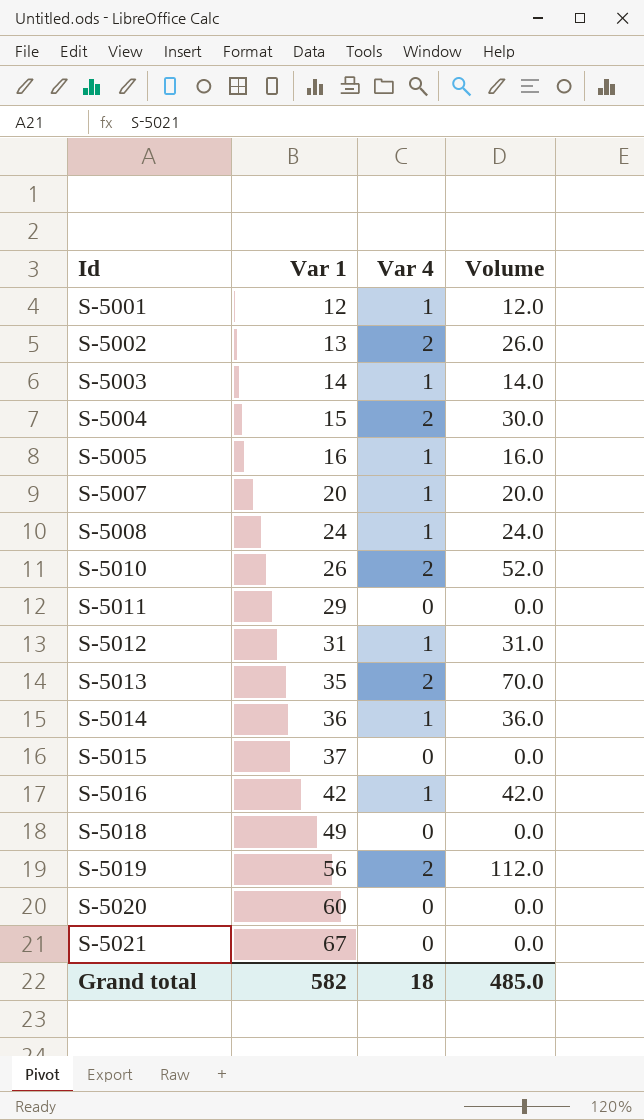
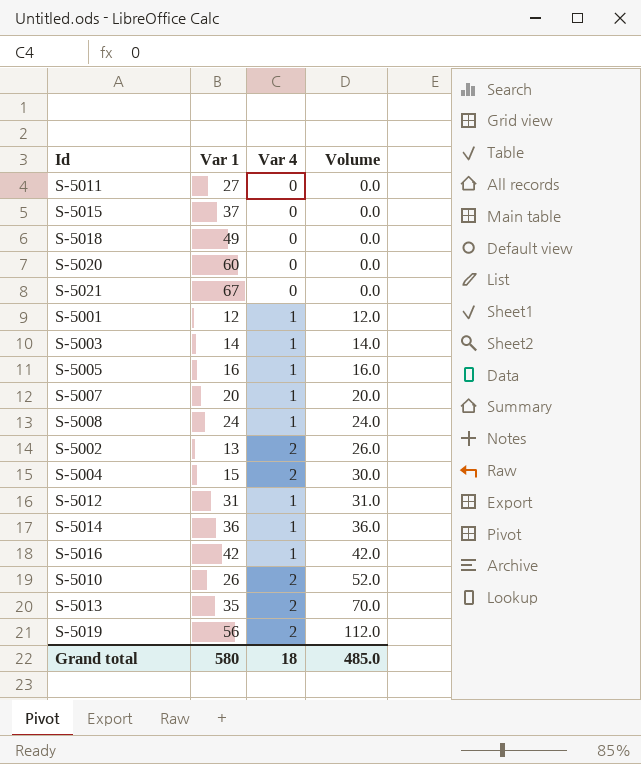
row order: Id ascending -> Volume ascending
S-5011 | Var 1: 29 -> 27
Grand total | Var 1: 582 -> 580

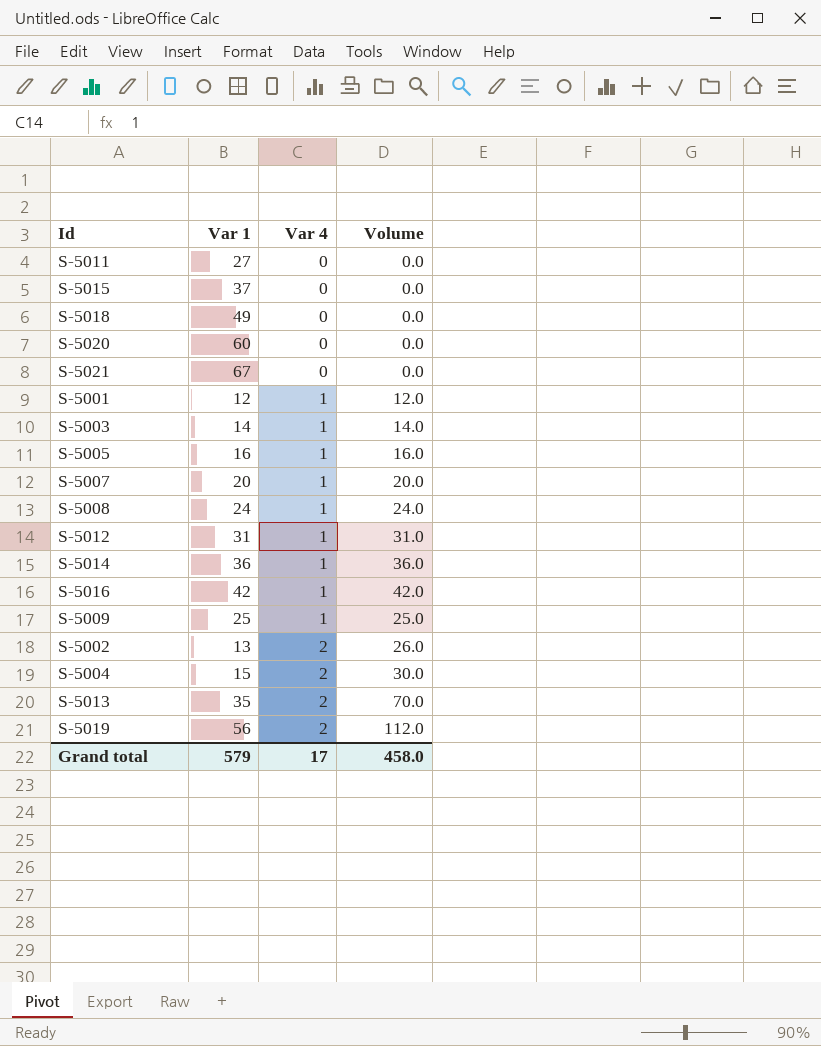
row order: Volume ascending -> Var 4 ascending
row S-5010: 26 | 2 | 52.0 -> none
row S-5009: none -> 25 | 1 | 25.0
Grand total | Var 1: 580 -> 579
Grand total | Var 4: 18 -> 17
Grand total | Volume: 485.0 -> 458.0

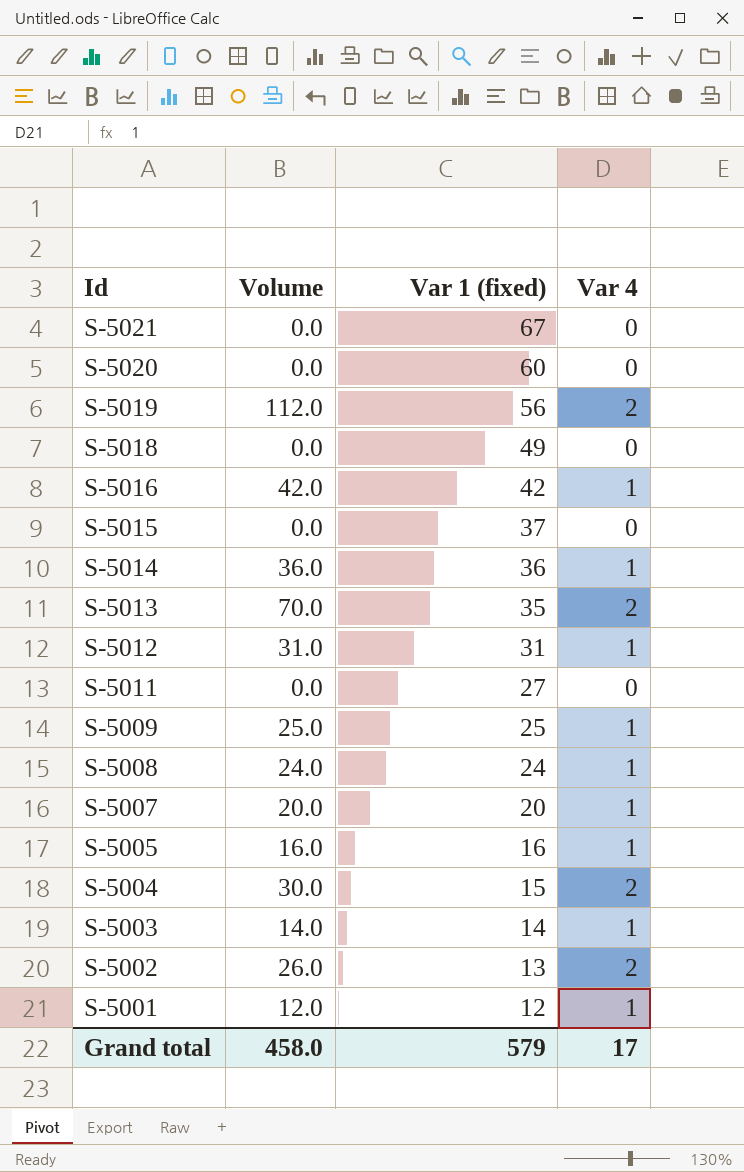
row order: Var 4 ascending -> Id descending
column Volume | position: 4 -> 2
column name: Var 1 -> Var 1 (fixed)

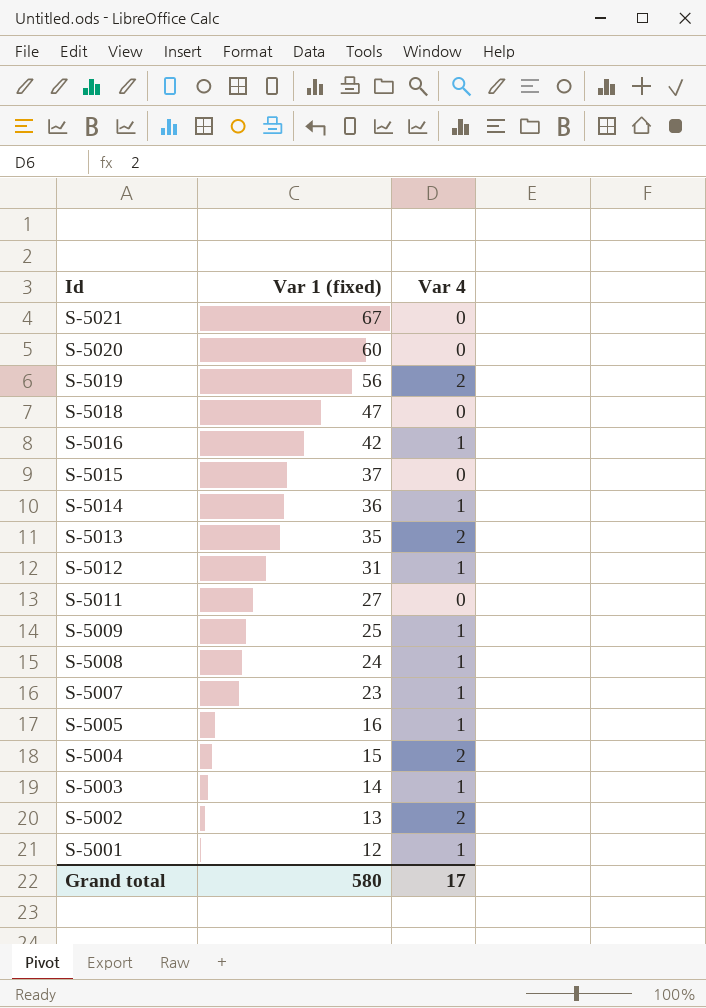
column Volume | formula: [Var 1 (fixed)] * [Var 4] -> none
S-5018 | Var 1 (fixed): 49 -> 47
S-5007 | Var 1 (fixed): 20 -> 23
Grand total | Var 1 (fixed): 579 -> 580

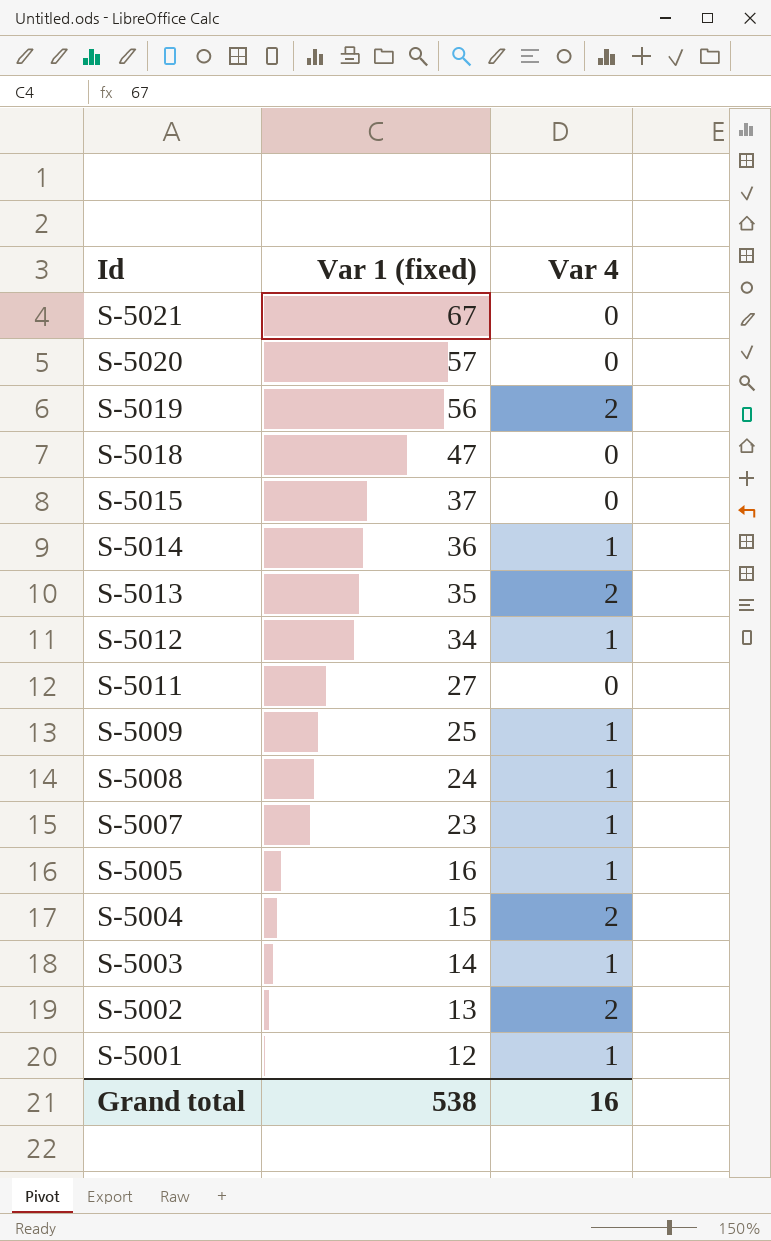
row S-5016: 42 | 1 -> none
S-5020 | Var 1 (fixed): 60 -> 57
S-5012 | Var 1 (fixed): 31 -> 34
Grand total | Var 1 (fixed): 580 -> 538
Grand total | Var 4: 17 -> 16

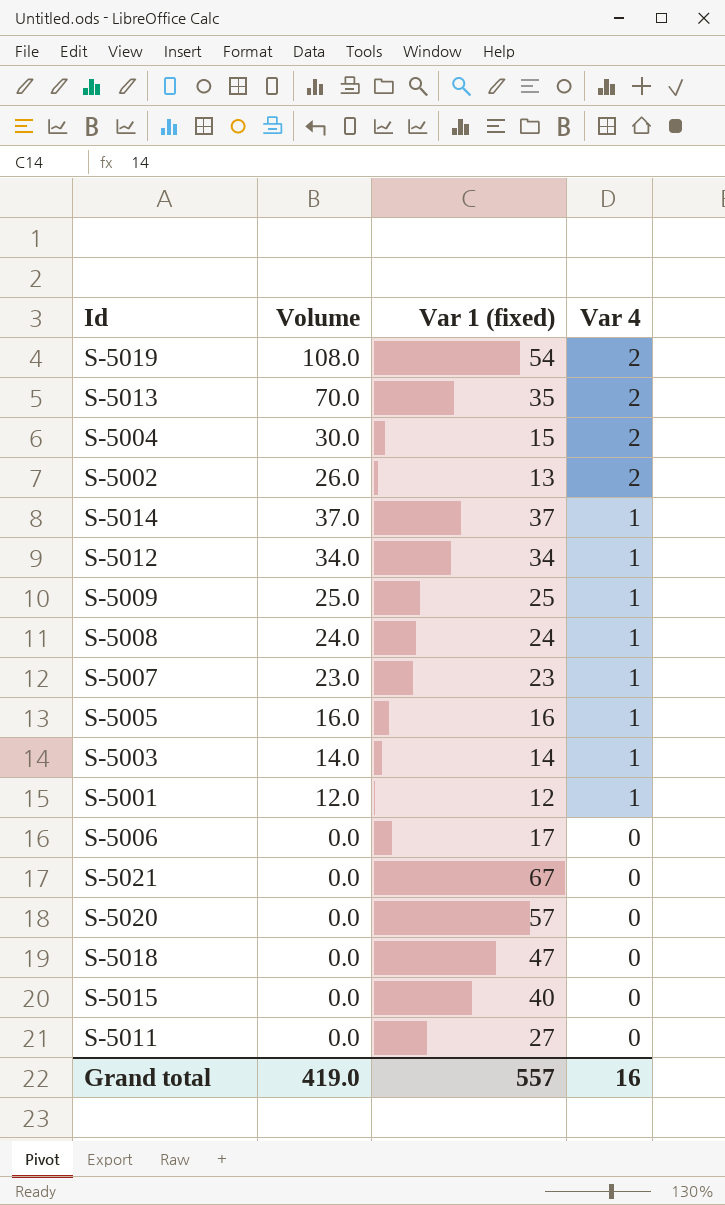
row order: Id descending -> Var 4 descending
column Volume | formula: none -> [Var 1 (fixed)] * [Var 4]
S-5019 | Var 1 (fixed): 56 -> 54
S-5014 | Var 1 (fixed): 36 -> 37
row S-5006: none -> 0.0 | 17 | 0
S-5015 | Var 1 (fixed): 37 -> 40
Grand total | Var 1 (fixed): 538 -> 557

